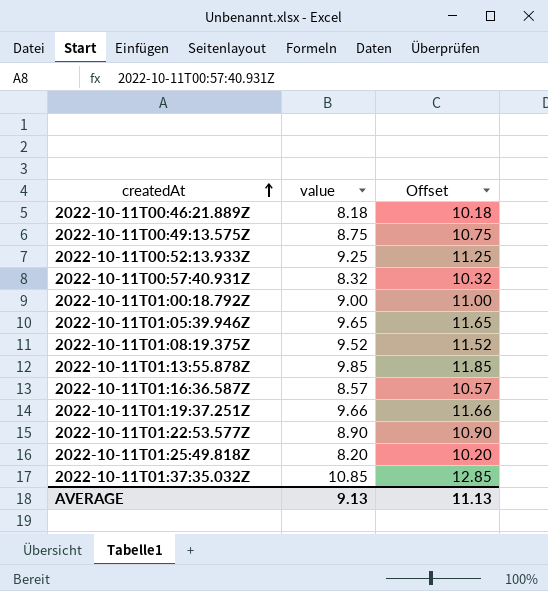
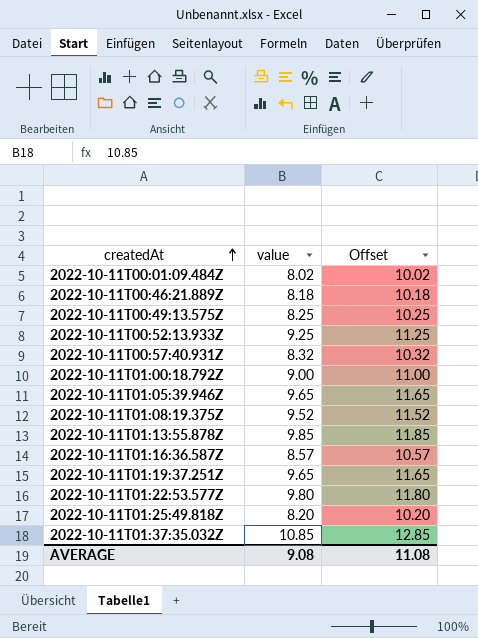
row 2022-10-11T00:01:09.484Z: none -> 8.02 | 10.02
2022-10-11T00:49:13.575Z | value: 8.75 -> 8.25
2022-10-11T00:49:13.575Z | Offset: 10.75 -> 10.25
2022-10-11T01:19:37.251Z | value: 9.66 -> 9.65
2022-10-11T01:19:37.251Z | Offset: 11.66 -> 11.65
2022-10-11T01:22:53.577Z | value: 8.90 -> 9.80
2022-10-11T01:22:53.577Z | Offset: 10.90 -> 11.80
AVERAGE | value: 9.13 -> 9.08
AVERAGE | Offset: 11.13 -> 11.08

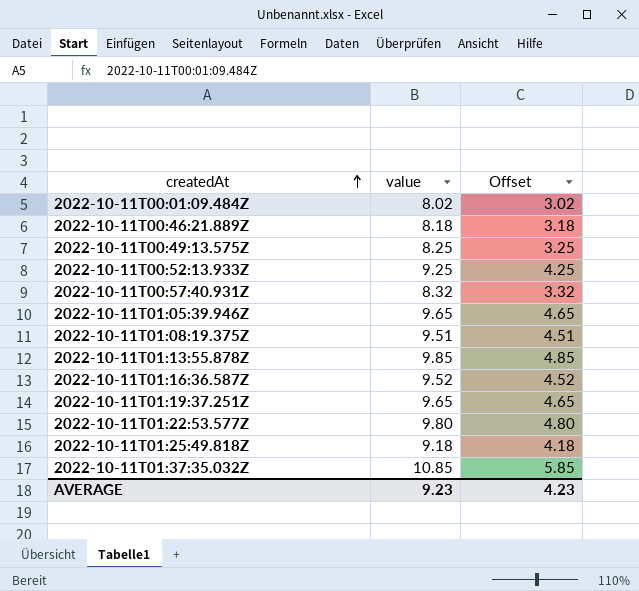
column Offset | formula: [value] + 2 -> [value] - 5
row 2022-10-11T01:00:18.792Z: 9.00 | 11.00 -> none
2022-10-11T01:08:19.375Z | value: 9.52 -> 9.51
2022-10-11T01:16:36.587Z | value: 8.57 -> 9.52
2022-10-11T01:25:49.818Z | value: 8.20 -> 9.18
AVERAGE | value: 9.08 -> 9.23
AVERAGE | Offset: 11.08 -> 4.23

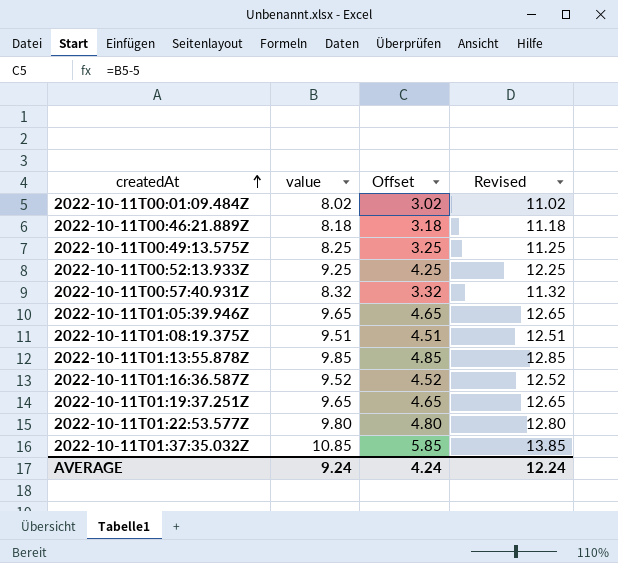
column Revised | formula: none -> [value] + 3
row 2022-10-11T01:25:49.818Z: 9.18 | 4.18 -> none
AVERAGE | value: 9.23 -> 9.24
AVERAGE | Offset: 4.23 -> 4.24

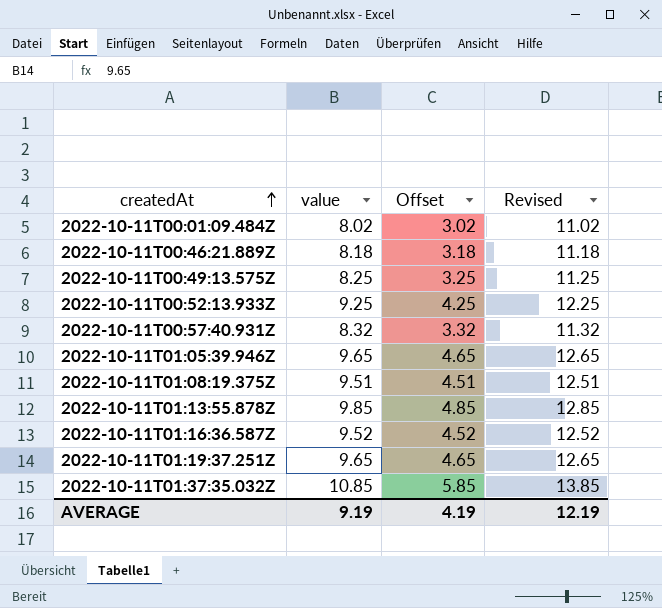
row 2022-10-11T01:22:53.577Z: 9.80 | 4.80 | 12.80 -> none
AVERAGE | value: 9.24 -> 9.19
AVERAGE | Offset: 4.24 -> 4.19
AVERAGE | Revised: 12.24 -> 12.19

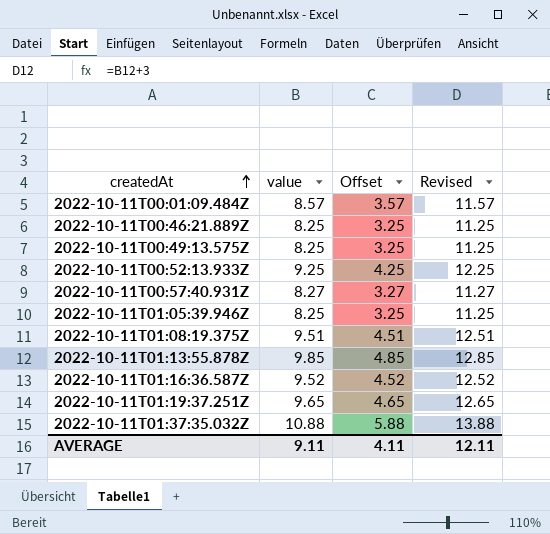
2022-10-11T00:01:09.484Z | value: 8.02 -> 8.57
2022-10-11T00:01:09.484Z | Offset: 3.02 -> 3.57
2022-10-11T00:01:09.484Z | Revised: 11.02 -> 11.57
2022-10-11T00:46:21.889Z | value: 8.18 -> 8.25
2022-10-11T00:46:21.889Z | Offset: 3.18 -> 3.25
2022-10-11T00:46:21.889Z | Revised: 11.18 -> 11.25
2022-10-11T00:57:40.931Z | value: 8.32 -> 8.27
2022-10-11T00:57:40.931Z | Offset: 3.32 -> 3.27
2022-10-11T00:57:40.931Z | Revised: 11.32 -> 11.27
2022-10-11T01:05:39.946Z | value: 9.65 -> 8.25
2022-10-11T01:05:39.946Z | Offset: 4.65 -> 3.25
2022-10-11T01:05:39.946Z | Revised: 12.65 -> 11.25
2022-10-11T01:37:35.032Z | value: 10.85 -> 10.88
2022-10-11T01:37:35.032Z | Offset: 5.85 -> 5.88
2022-10-11T01:37:35.032Z | Revised: 13.85 -> 13.88
AVERAGE | value: 9.19 -> 9.11
AVERAGE | Offset: 4.19 -> 4.11
AVERAGE | Revised: 12.19 -> 12.11

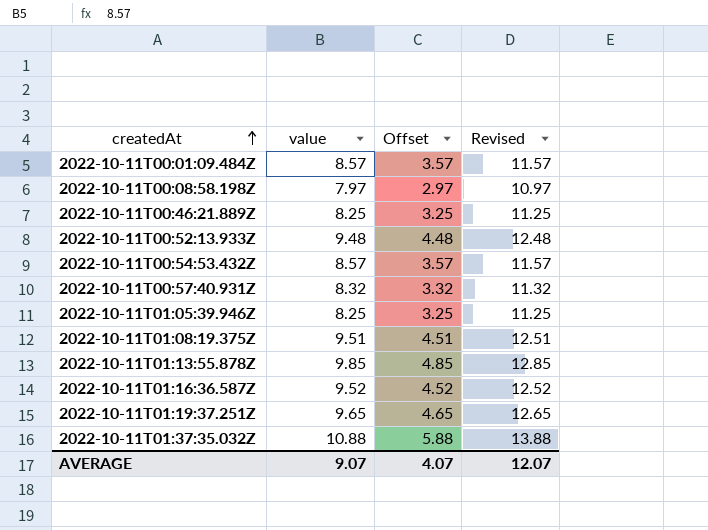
row 2022-10-11T00:49:13.575Z: 8.25 | 3.25 | 11.25 -> none
row 2022-10-11T00:08:58.198Z: none -> 7.97 | 2.97 | 10.97
2022-10-11T00:52:13.933Z | value: 9.25 -> 9.48
2022-10-11T00:52:13.933Z | Offset: 4.25 -> 4.48
2022-10-11T00:52:13.933Z | Revised: 12.25 -> 12.48
row 2022-10-11T00:54:53.432Z: none -> 8.57 | 3.57 | 11.57
2022-10-11T00:57:40.931Z | value: 8.27 -> 8.32
2022-10-11T00:57:40.931Z | Offset: 3.27 -> 3.32
2022-10-11T00:57:40.931Z | Revised: 11.27 -> 11.32
AVERAGE | value: 9.11 -> 9.07
AVERAGE | Offset: 4.11 -> 4.07
AVERAGE | Revised: 12.11 -> 12.07

